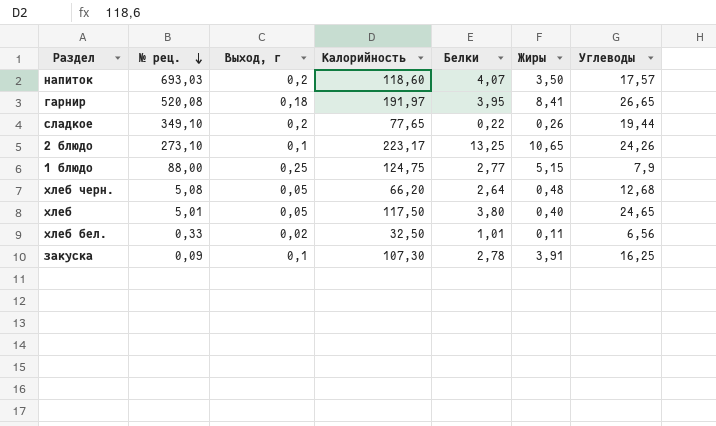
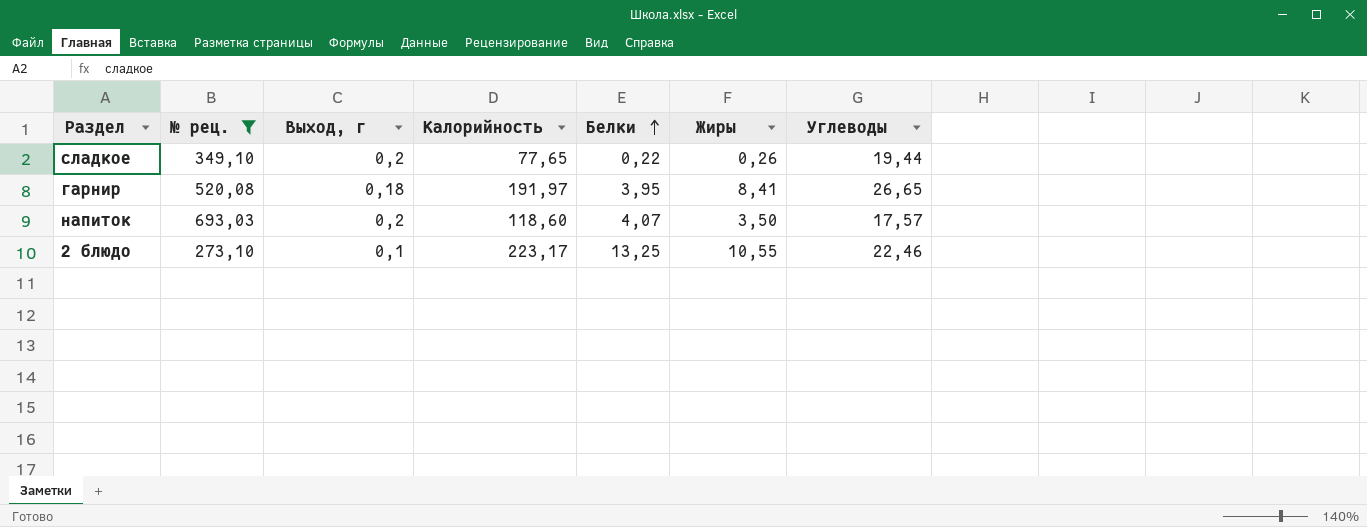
filter: none -> № рец. >= 273,10
row order: № рец. descending -> Белки ascending
2 блюдо | Жиры: 10,65 -> 10,55
2 блюдо | Углеводы: 24,26 -> 22,46

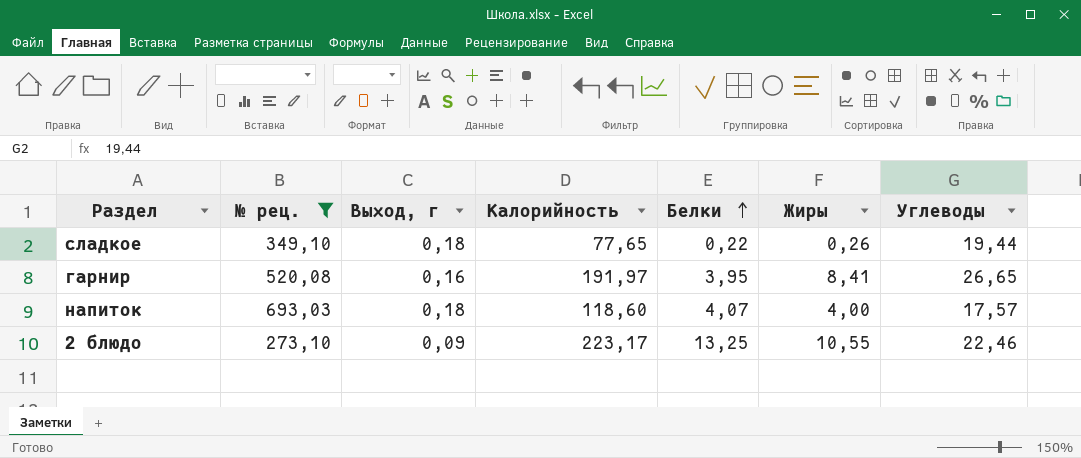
сладкое | Выход, г: 0,2 -> 0,18
гарнир | Выход, г: 0,18 -> 0,16
напиток | Выход, г: 0,2 -> 0,18
напиток | Жиры: 3,50 -> 4,00
2 блюдо | Выход, г: 0,1 -> 0,09

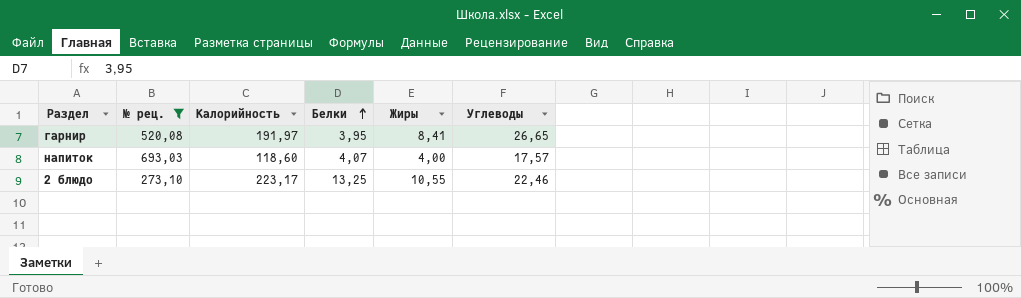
column Выход, г | position: 3 -> none
row сладкое: 349,10 | 0,18 | 77,65 | 0,22 | 0,26 | 19,44 -> none

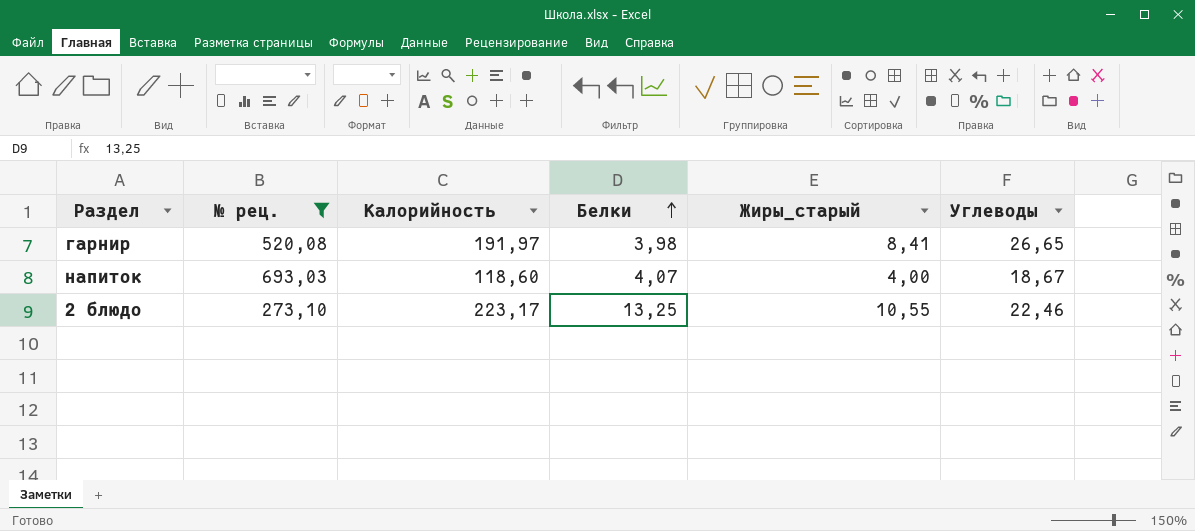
column name: Жиры -> Жиры_старый
гарнир | Белки: 3,95 -> 3,98
напиток | Углеводы: 17,57 -> 18,67

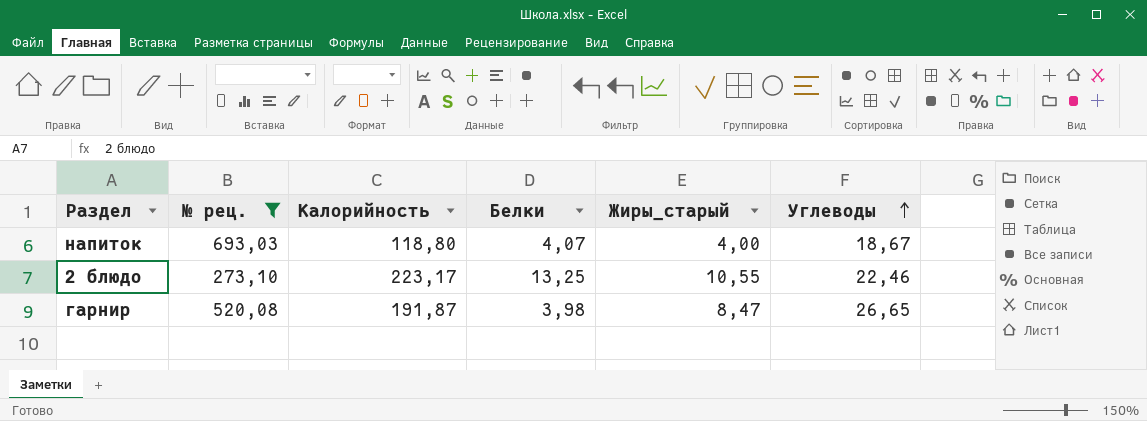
row order: Белки ascending -> Углеводы ascending
напиток | Калорийность: 118,60 -> 118,80
гарнир | Калорийность: 191,97 -> 191,87
гарнир | Жиры_старый: 8,41 -> 8,47

